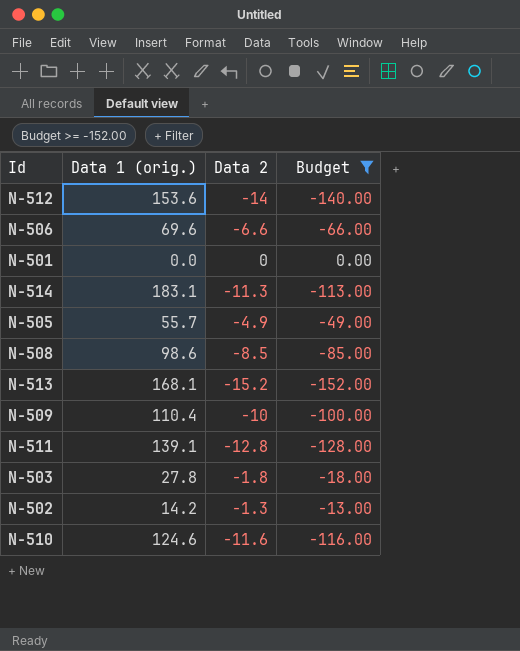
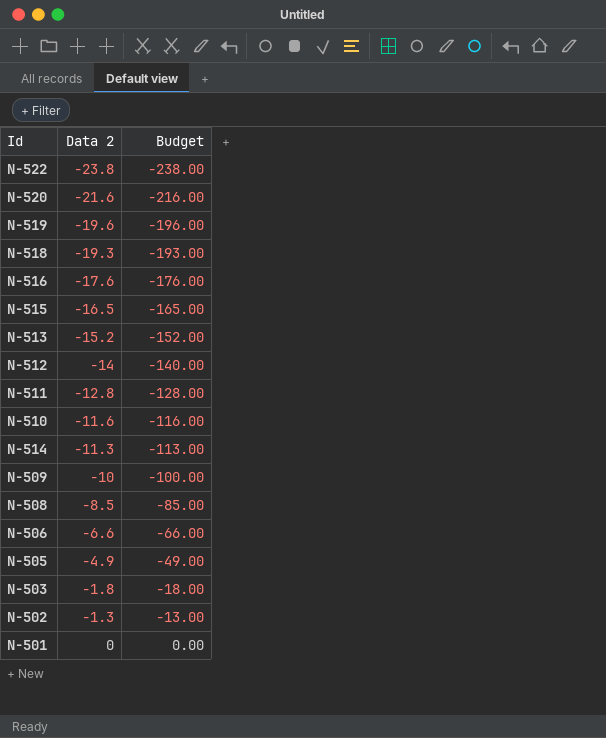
filter: Budget >= -152.00 -> none
row order: none -> Data 2 ascending
column Data 1 (orig.) | position: 2 -> none

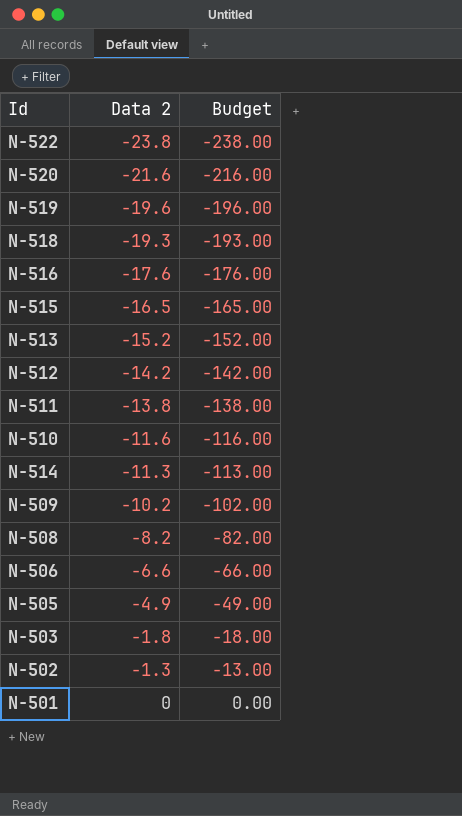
N-512 | Data 2: -14 -> -14.2
N-512 | Budget: -140.00 -> -142.00
N-511 | Data 2: -12.8 -> -13.8
N-511 | Budget: -128.00 -> -138.00
N-509 | Data 2: -10 -> -10.2
N-509 | Budget: -100.00 -> -102.00
N-508 | Data 2: -8.5 -> -8.2
N-508 | Budget: -85.00 -> -82.00

